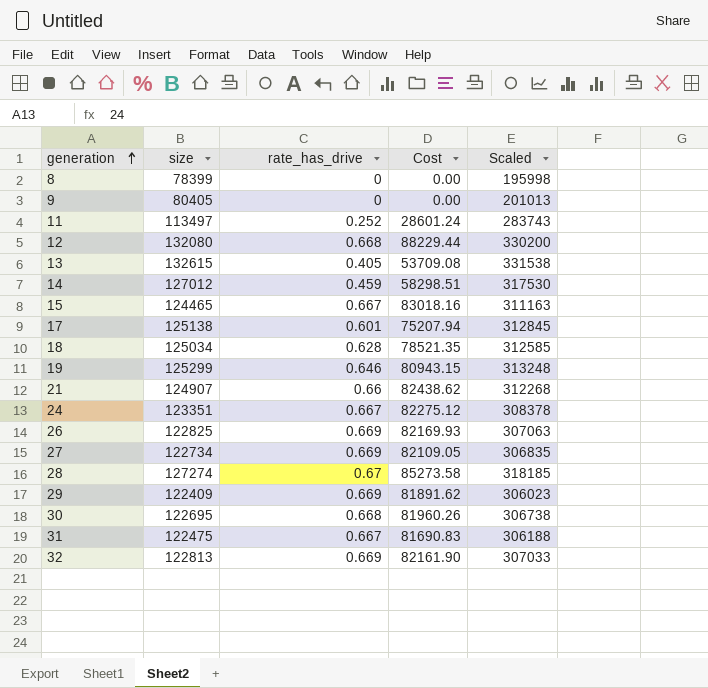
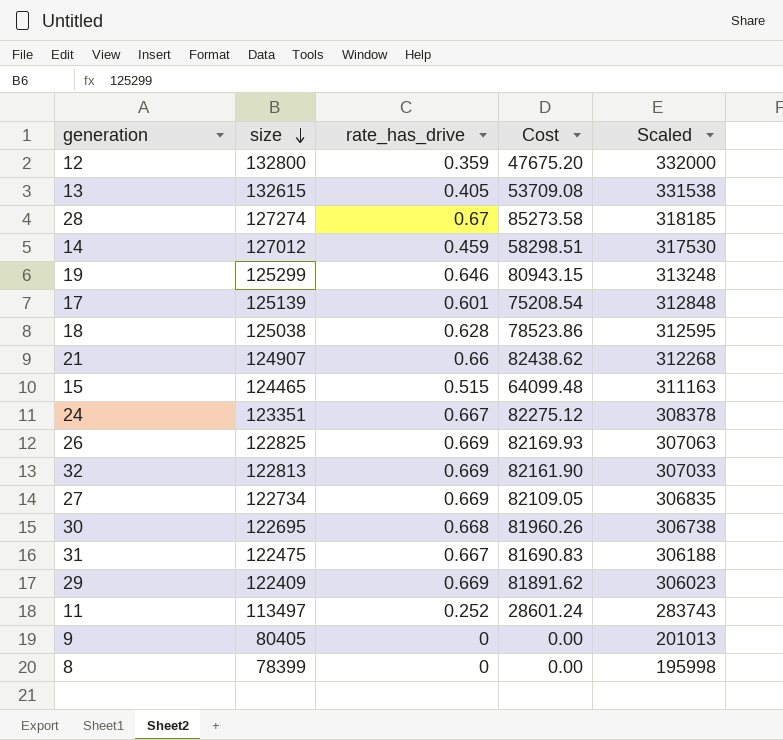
row order: generation ascending -> size descending
12 | size: 132080 -> 132800
12 | rate_has_drive: 0.668 -> 0.359
12 | Cost: 88229.44 -> 47675.20
12 | Scaled: 330200 -> 332000
17 | size: 125138 -> 125139
17 | Cost: 75207.94 -> 75208.54
17 | Scaled: 312845 -> 312848
18 | size: 125034 -> 125038
18 | Cost: 78521.35 -> 78523.86
18 | Scaled: 312585 -> 312595
15 | rate_has_drive: 0.667 -> 0.515
15 | Cost: 83018.16 -> 64099.48

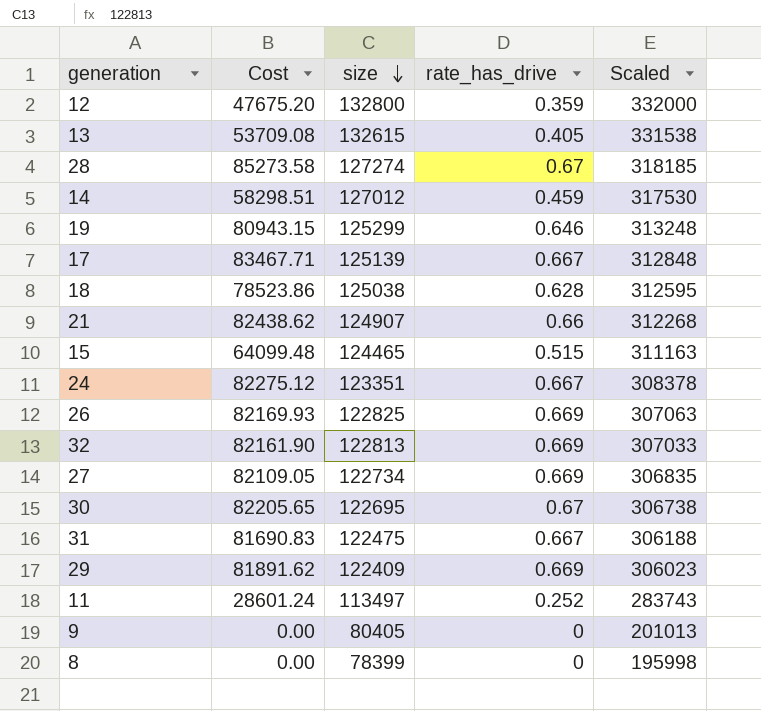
column Cost | position: 4 -> 2
17 | Cost: 75208.54 -> 83467.71
17 | rate_has_drive: 0.601 -> 0.667
30 | Cost: 81960.26 -> 82205.65
30 | rate_has_drive: 0.668 -> 0.67

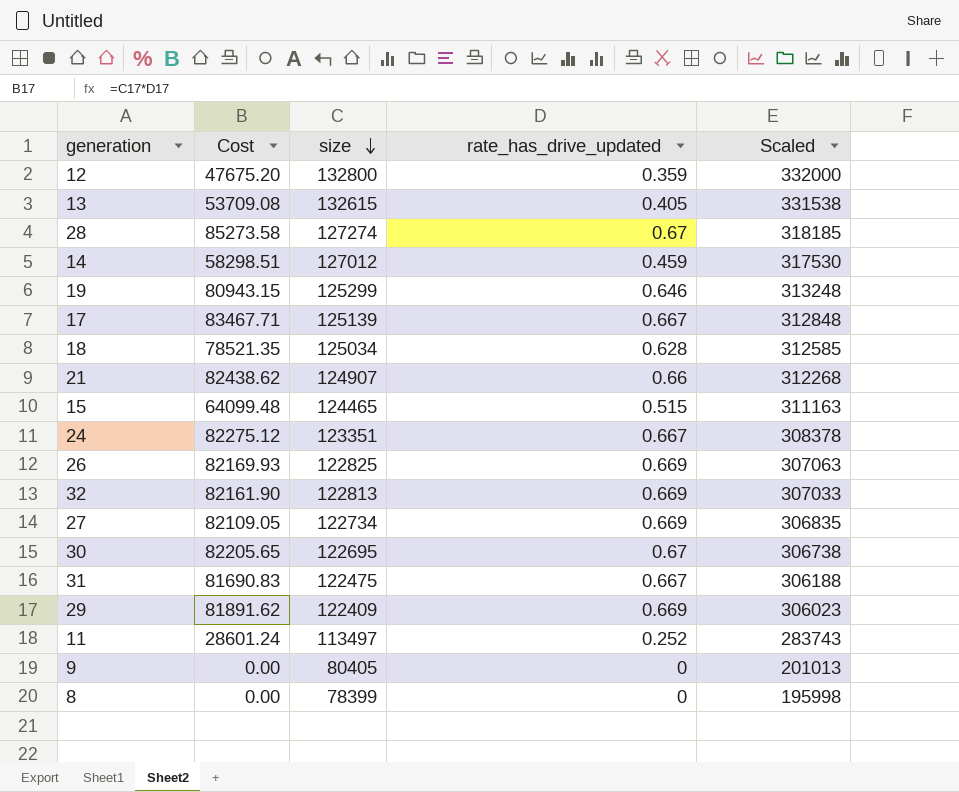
column name: rate_has_drive -> rate_has_drive_updated
18 | Cost: 78523.86 -> 78521.35
18 | size: 125038 -> 125034
18 | Scaled: 312595 -> 312585

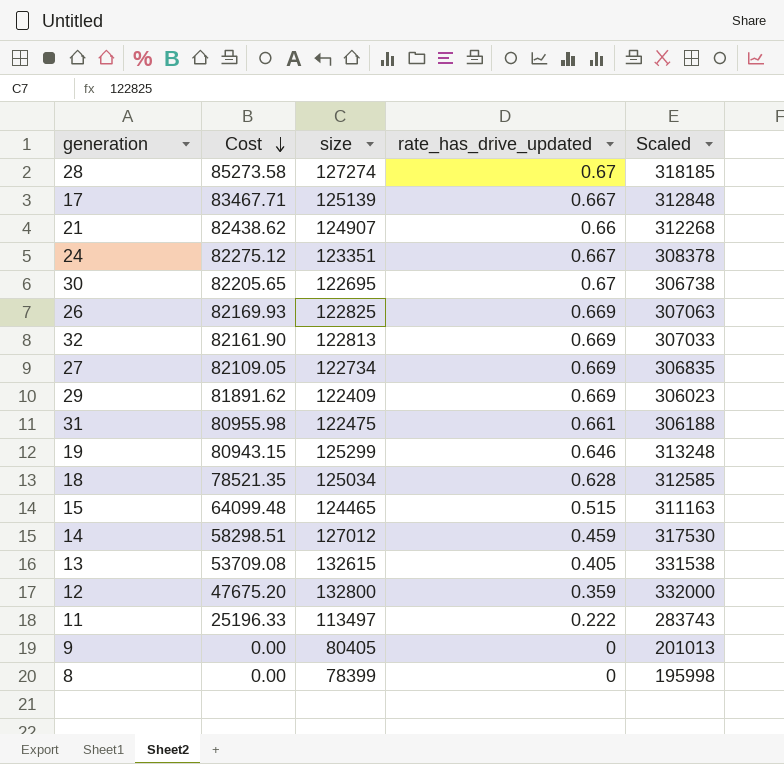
row order: size descending -> Cost descending
31 | Cost: 81690.83 -> 80955.98
31 | rate_has_drive_updated: 0.667 -> 0.661
11 | Cost: 28601.24 -> 25196.33
11 | rate_has_drive_updated: 0.252 -> 0.222

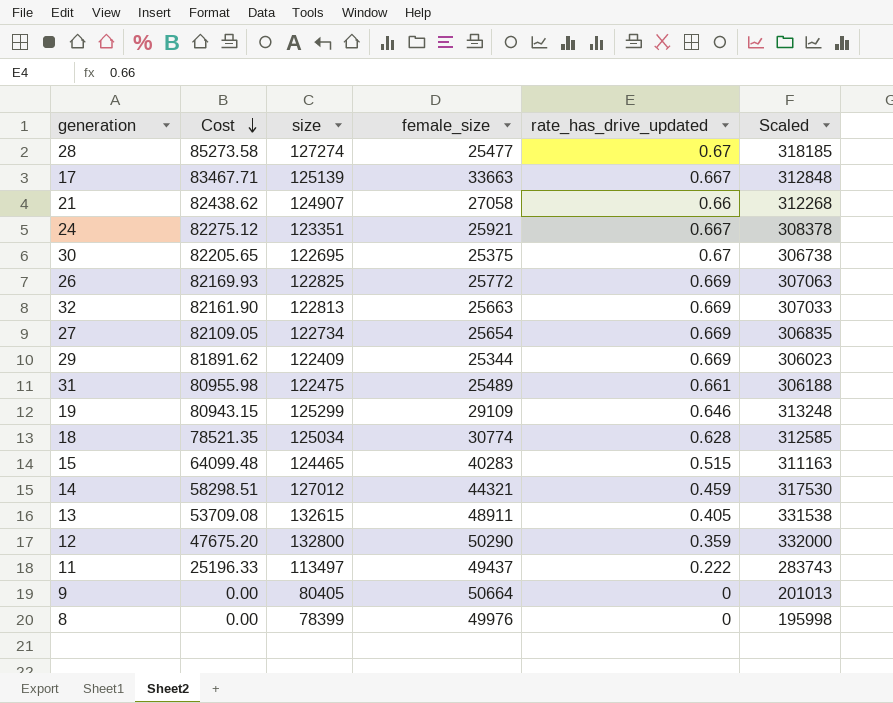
column female_size | position: none -> 4

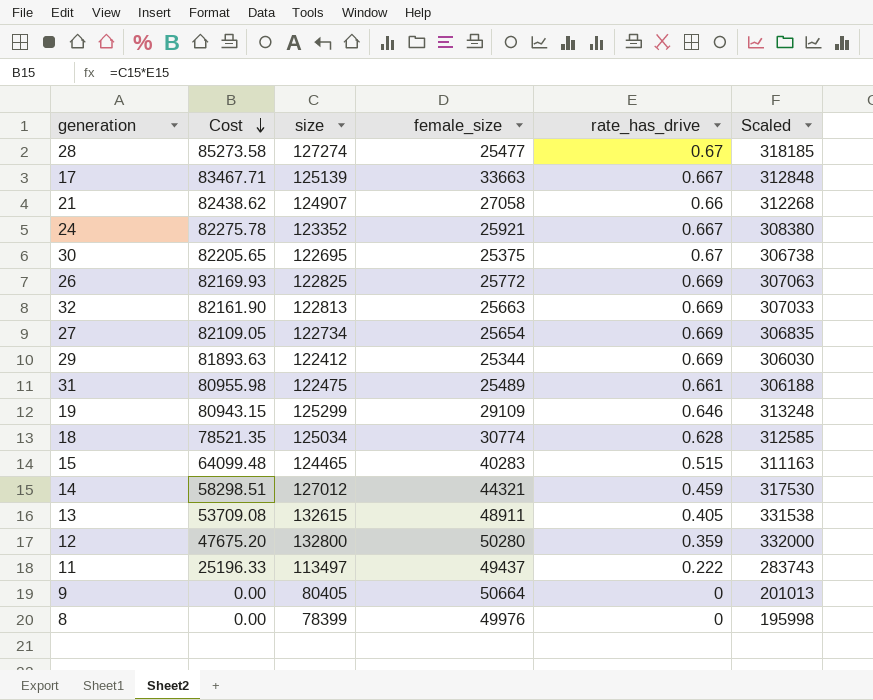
column name: rate_has_drive_updated -> rate_has_drive
24 | Cost: 82275.12 -> 82275.78
24 | size: 123351 -> 123352
24 | Scaled: 308378 -> 308380
29 | Cost: 81891.62 -> 81893.63
29 | size: 122409 -> 122412
29 | Scaled: 306023 -> 306030
12 | female_size: 50290 -> 50280

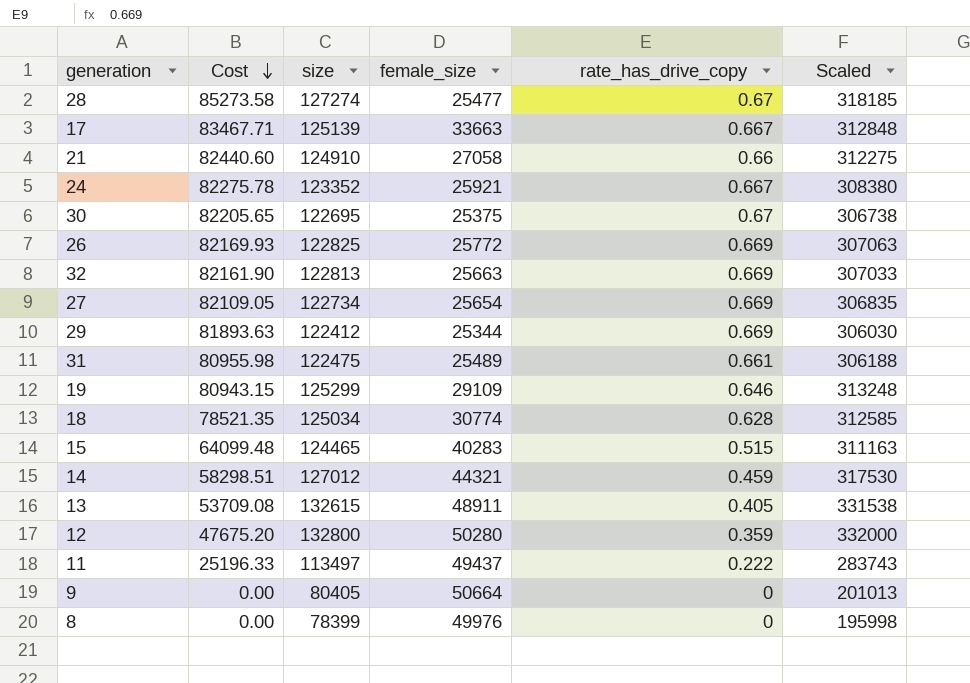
column name: rate_has_drive -> rate_has_drive_copy
21 | Cost: 82438.62 -> 82440.60
21 | size: 124907 -> 124910
21 | Scaled: 312268 -> 312275

